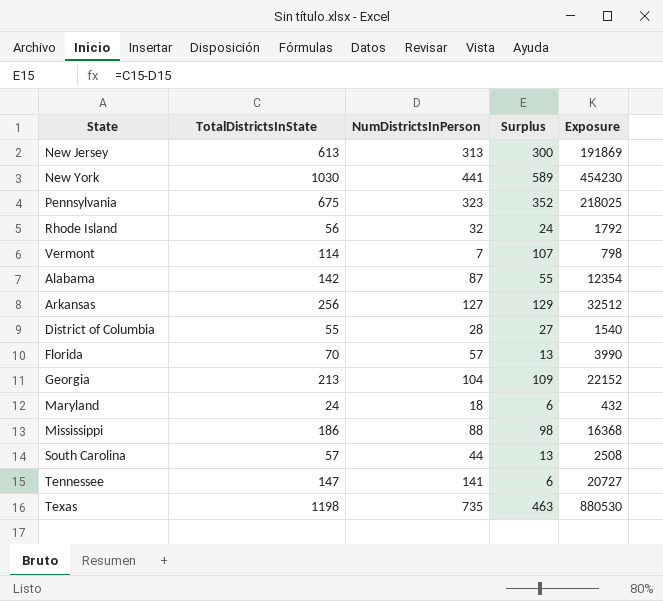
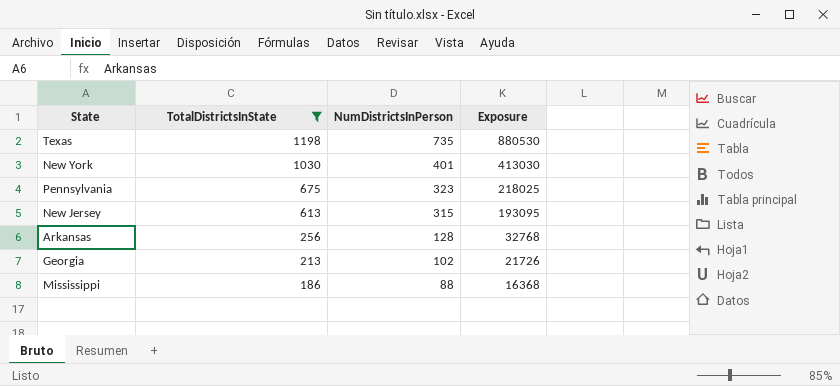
filter: none -> TotalDistrictsInState >= 186
row order: none -> TotalDistrictsInState descending
column Surplus | formula: [TotalDistrictsInState] - [NumDistrictsInPerson] -> none
New York | NumDistrictsInPerson: 441 -> 401
New York | Exposure: 454230 -> 413030
New Jersey | NumDistrictsInPerson: 313 -> 315
New Jersey | Exposure: 191869 -> 193095
Arkansas | NumDistrictsInPerson: 127 -> 128
Arkansas | Exposure: 32512 -> 32768
Georgia | NumDistrictsInPerson: 104 -> 102
Georgia | Exposure: 22152 -> 21726

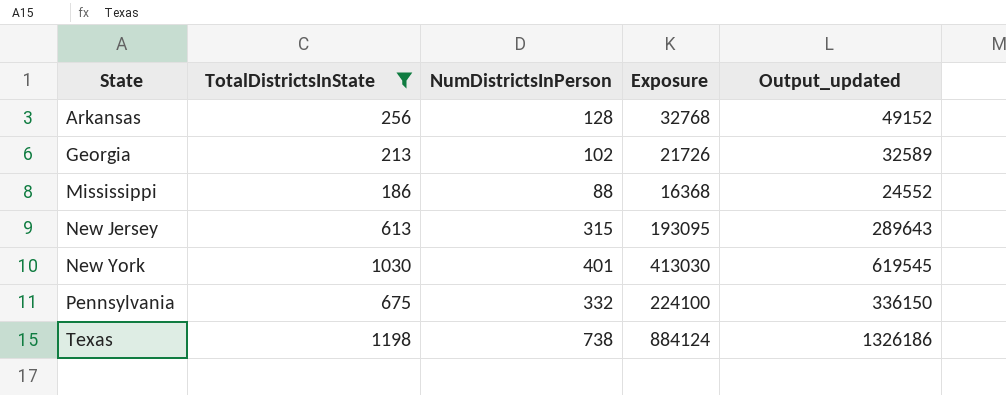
row order: TotalDistrictsInState descending -> State ascending
column Output_updated | formula: none -> [Exposure] * 1.5
Pennsylvania | NumDistrictsInPerson: 323 -> 332
Pennsylvania | Exposure: 218025 -> 224100
Texas | NumDistrictsInPerson: 735 -> 738
Texas | Exposure: 880530 -> 884124

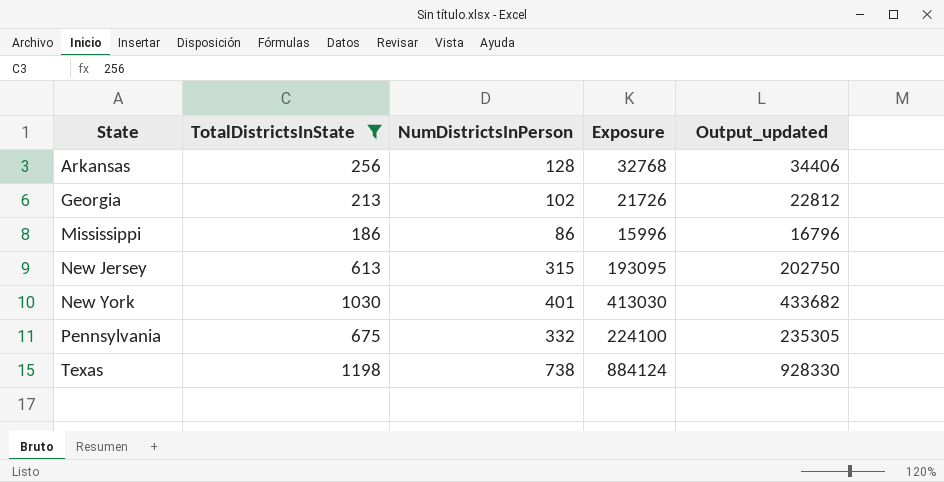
column Output_updated | formula: [Exposure] * 1.5 -> [Exposure] * 1.05
Mississippi | NumDistrictsInPerson: 88 -> 86
Mississippi | Exposure: 16368 -> 15996

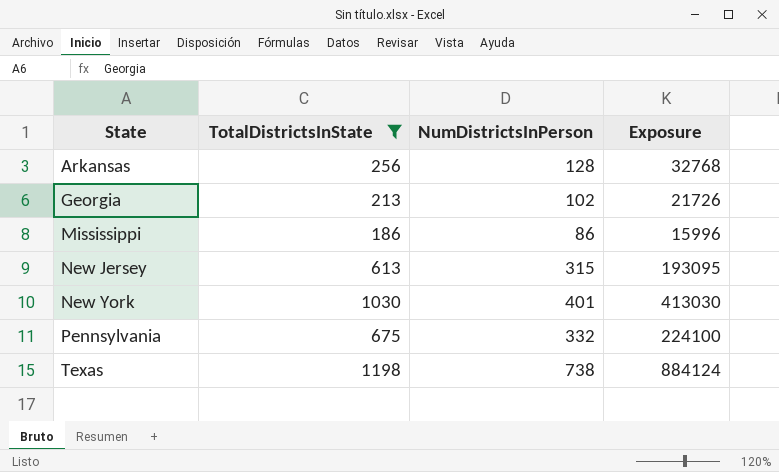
column Output_updated | formula: [Exposure] * 1.05 -> none

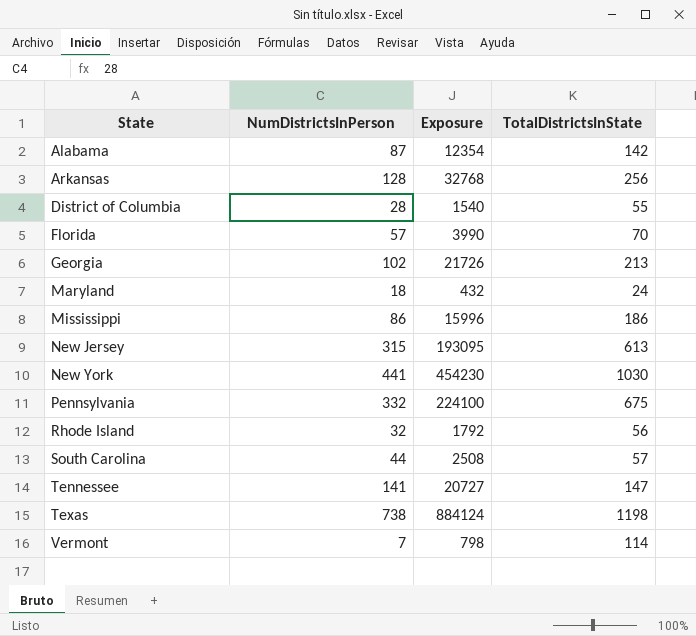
filter: TotalDistrictsInState >= 186 -> none
column TotalDistrictsInState | position: 2 -> 4
New York | NumDistrictsInPerson: 401 -> 441
New York | Exposure: 413030 -> 454230

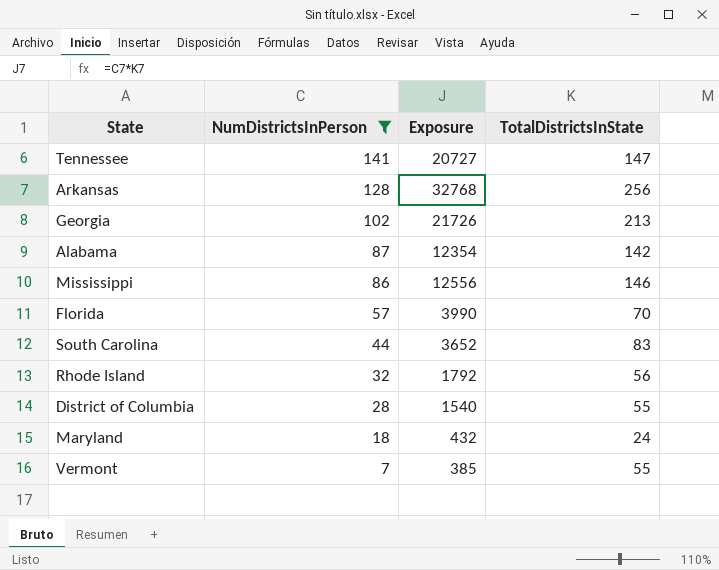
filter: none -> NumDistrictsInPerson <= 141
row order: State ascending -> NumDistrictsInPerson descending
Mississippi | Exposure: 15996 -> 12556
Mississippi | TotalDistrictsInState: 186 -> 146
South Carolina | Exposure: 2508 -> 3652
South Carolina | TotalDistrictsInState: 57 -> 83
Vermont | Exposure: 798 -> 385
Vermont | TotalDistrictsInState: 114 -> 55

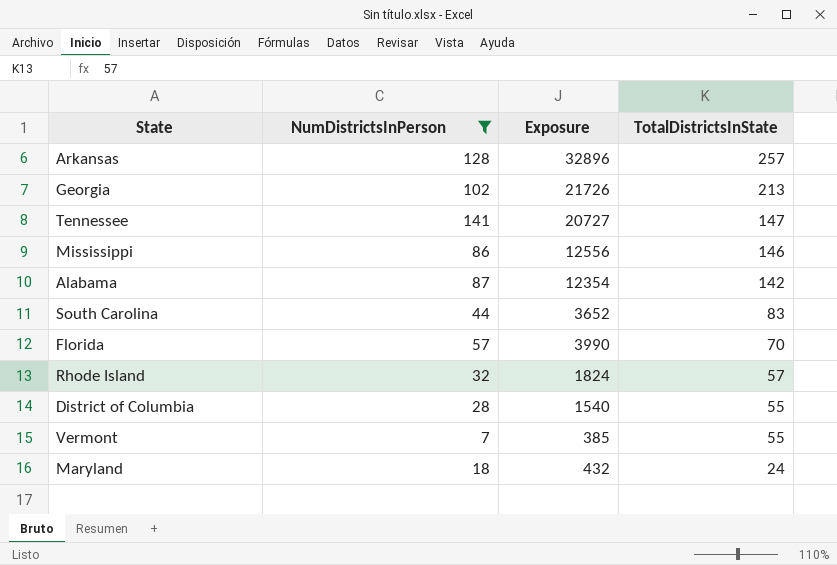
row order: NumDistrictsInPerson descending -> TotalDistrictsInState descending
Arkansas | Exposure: 32768 -> 32896
Arkansas | TotalDistrictsInState: 256 -> 257
Rhode Island | Exposure: 1792 -> 1824
Rhode Island | TotalDistrictsInState: 56 -> 57

